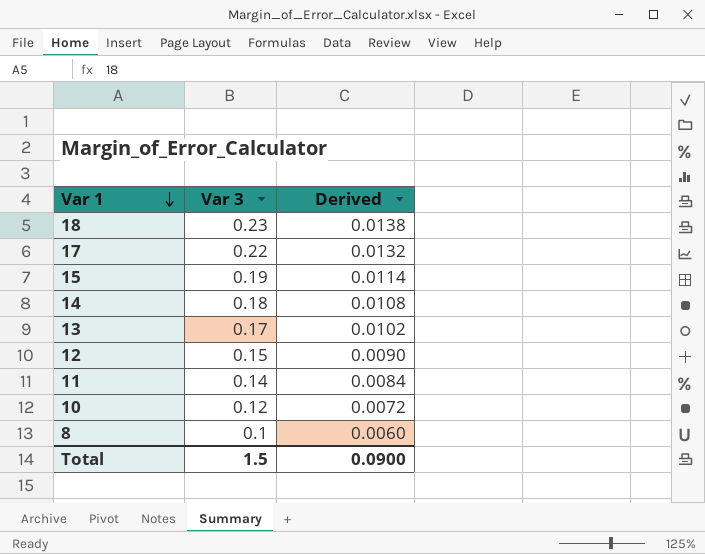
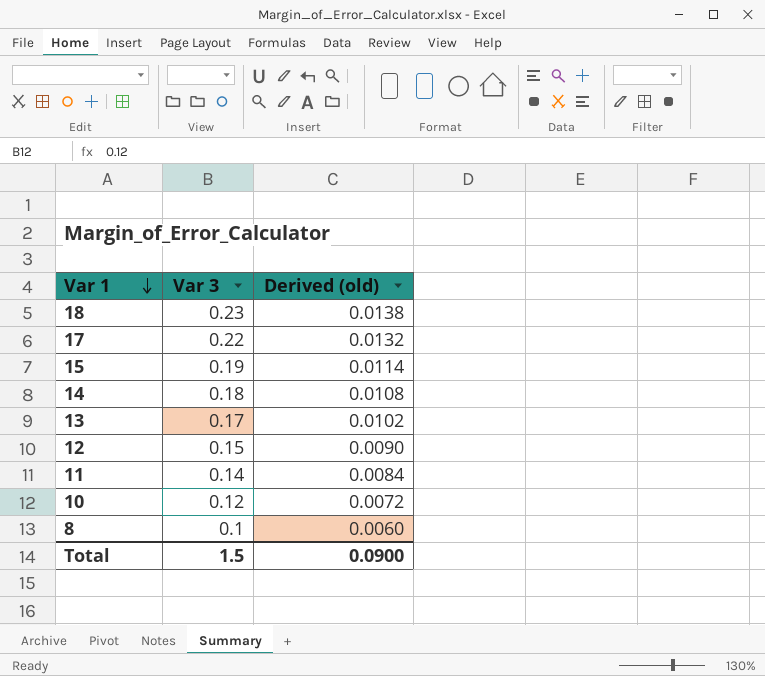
column name: Derived -> Derived (old)

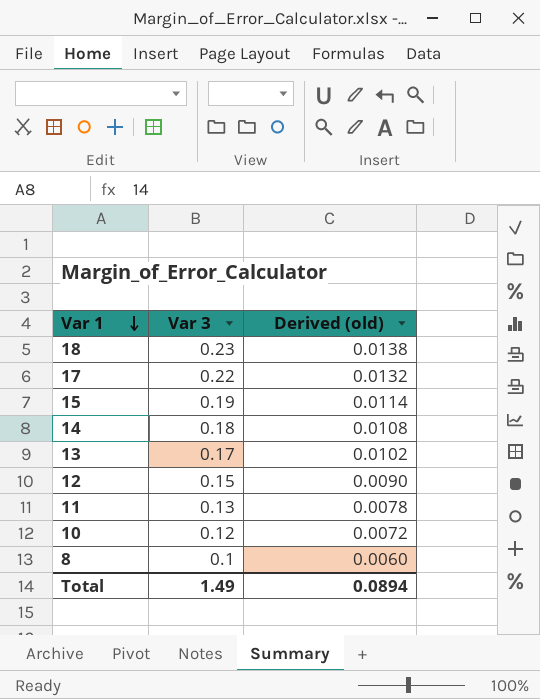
11 | Var 3: 0.14 -> 0.13
11 | Derived (old): 0.0084 -> 0.0078
Total | Var 3: 1.5 -> 1.49
Total | Derived (old): 0.0900 -> 0.0894

